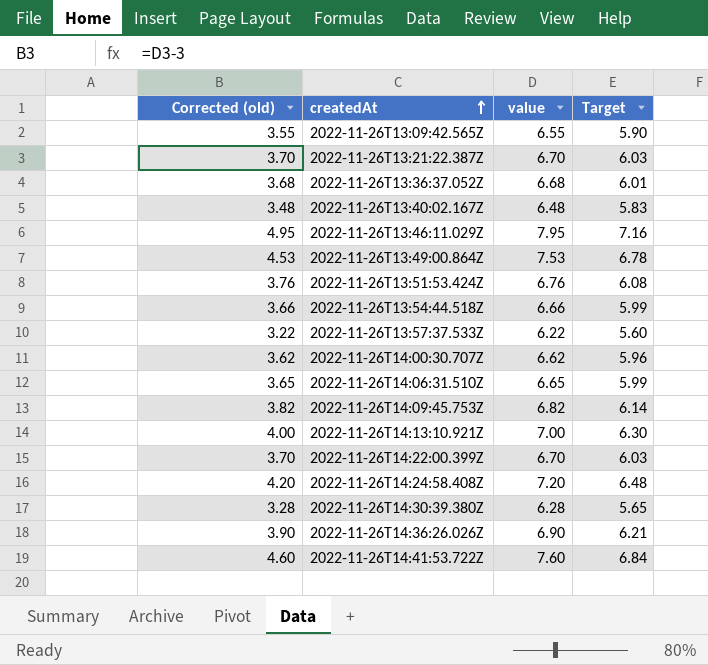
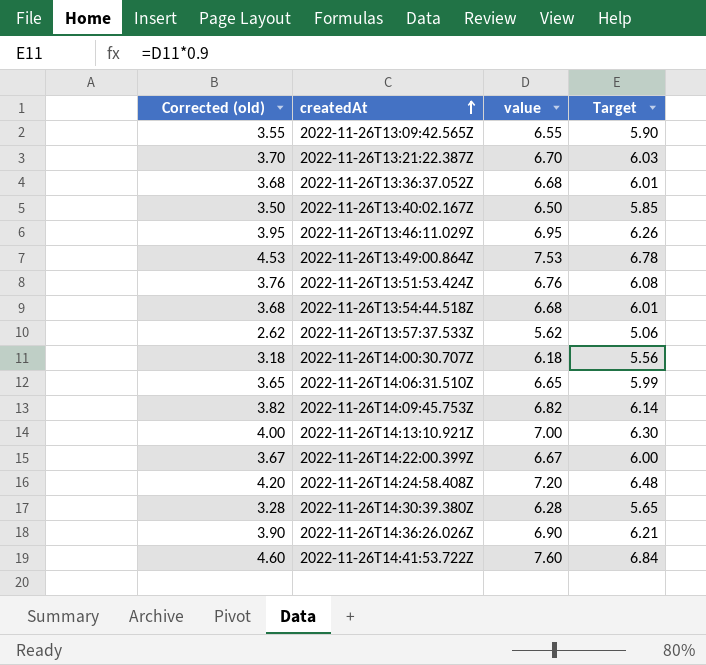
2022-11-26T13:40:02.167Z | Corrected (old): 3.48 -> 3.50
2022-11-26T13:40:02.167Z | value: 6.48 -> 6.50
2022-11-26T13:40:02.167Z | Target: 5.83 -> 5.85
2022-11-26T13:46:11.029Z | Corrected (old): 4.95 -> 3.95
2022-11-26T13:46:11.029Z | value: 7.95 -> 6.95
2022-11-26T13:46:11.029Z | Target: 7.16 -> 6.26
2022-11-26T13:54:44.518Z | Corrected (old): 3.66 -> 3.68
2022-11-26T13:54:44.518Z | value: 6.66 -> 6.68
2022-11-26T13:54:44.518Z | Target: 5.99 -> 6.01
2022-11-26T13:57:37.533Z | Corrected (old): 3.22 -> 2.62
2022-11-26T13:57:37.533Z | value: 6.22 -> 5.62
2022-11-26T13:57:37.533Z | Target: 5.60 -> 5.06
2022-11-26T14:00:30.707Z | Corrected (old): 3.62 -> 3.18
2022-11-26T14:00:30.707Z | value: 6.62 -> 6.18
2022-11-26T14:00:30.707Z | Target: 5.96 -> 5.56
2022-11-26T14:22:00.399Z | Corrected (old): 3.70 -> 3.67
2022-11-26T14:22:00.399Z | value: 6.70 -> 6.67
2022-11-26T14:22:00.399Z | Target: 6.03 -> 6.00

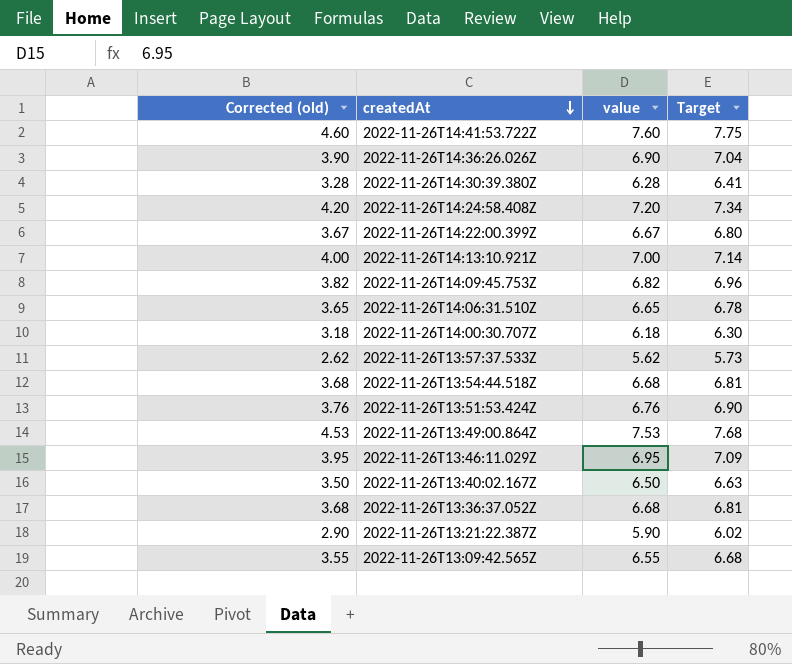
row order: createdAt ascending -> createdAt descending
column Target | formula: [value] * 0.9 -> [value] * 1.02
2022-11-26T13:21:22.387Z | Corrected (old): 3.70 -> 2.90
2022-11-26T13:21:22.387Z | value: 6.70 -> 5.90

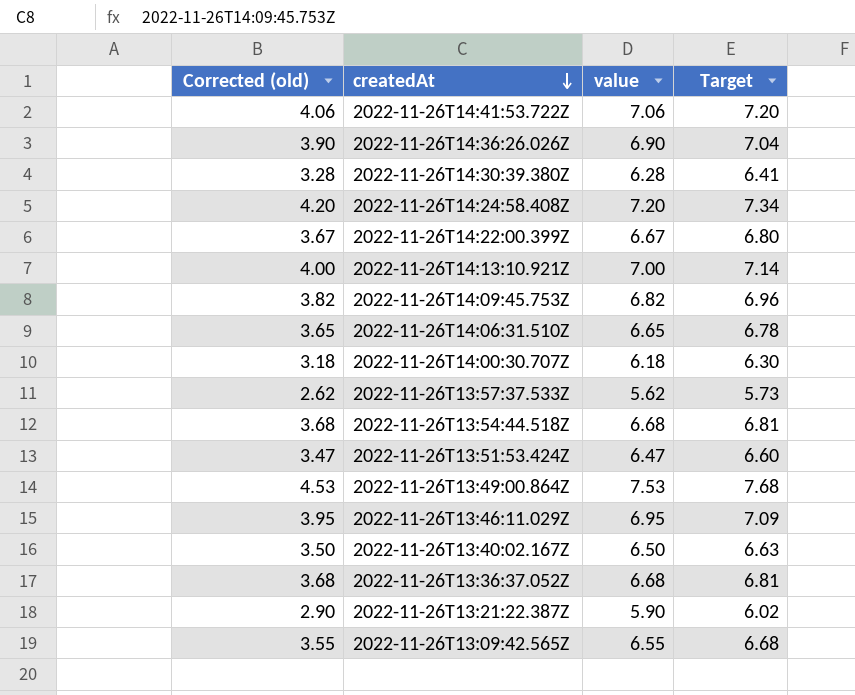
2022-11-26T14:41:53.722Z | Corrected (old): 4.60 -> 4.06
2022-11-26T14:41:53.722Z | value: 7.60 -> 7.06
2022-11-26T14:41:53.722Z | Target: 7.75 -> 7.20
2022-11-26T13:51:53.424Z | Corrected (old): 3.76 -> 3.47
2022-11-26T13:51:53.424Z | value: 6.76 -> 6.47
2022-11-26T13:51:53.424Z | Target: 6.90 -> 6.60

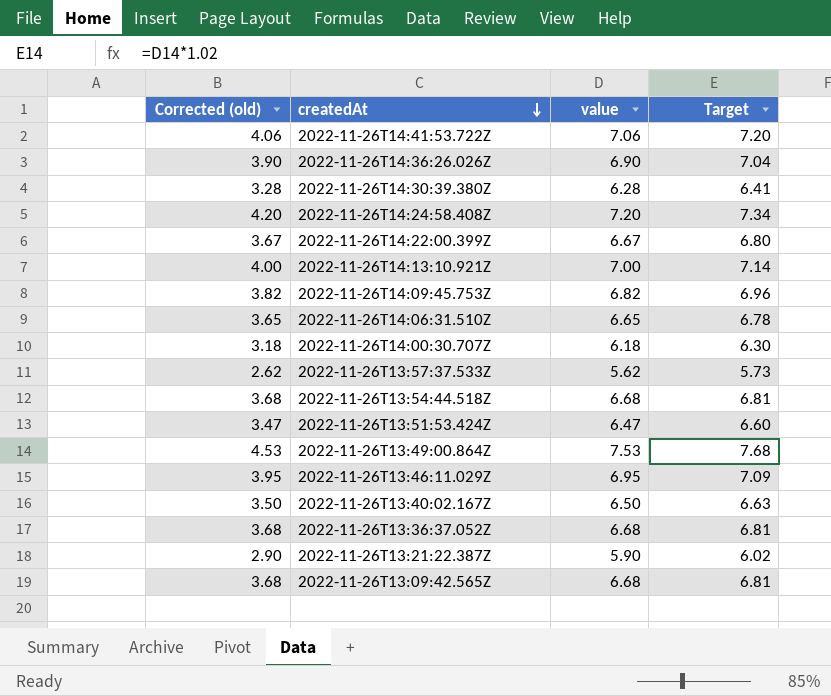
2022-11-26T13:09:42.565Z | Corrected (old): 3.55 -> 3.68
2022-11-26T13:09:42.565Z | value: 6.55 -> 6.68
2022-11-26T13:09:42.565Z | Target: 6.68 -> 6.81

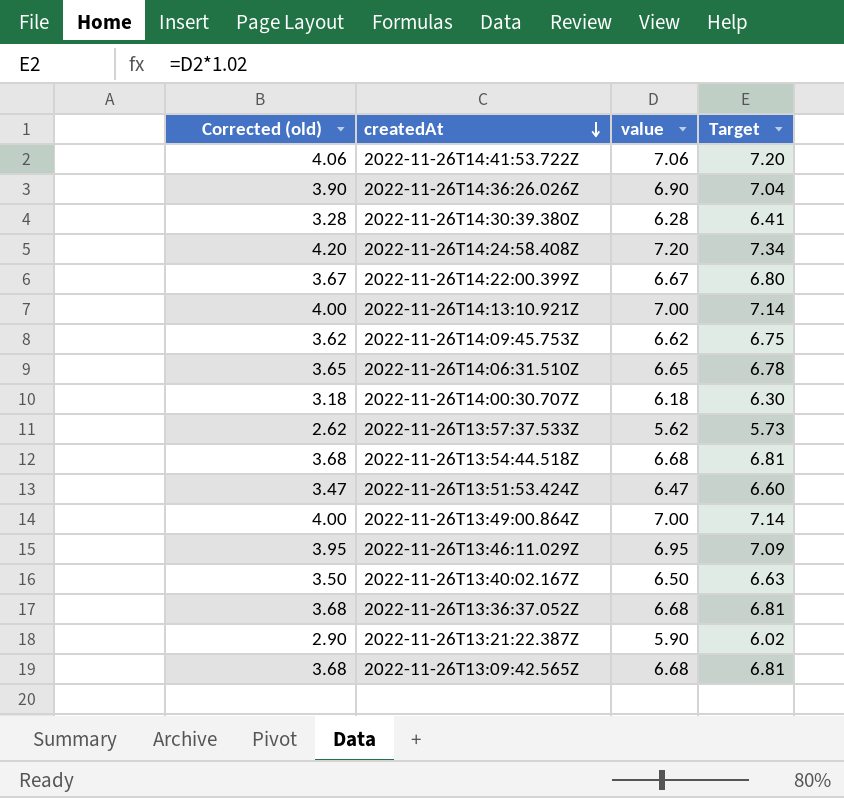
2022-11-26T14:09:45.753Z | Corrected (old): 3.82 -> 3.62
2022-11-26T14:09:45.753Z | value: 6.82 -> 6.62
2022-11-26T14:09:45.753Z | Target: 6.96 -> 6.75
2022-11-26T13:49:00.864Z | Corrected (old): 4.53 -> 4.00
2022-11-26T13:49:00.864Z | value: 7.53 -> 7.00
2022-11-26T13:49:00.864Z | Target: 7.68 -> 7.14

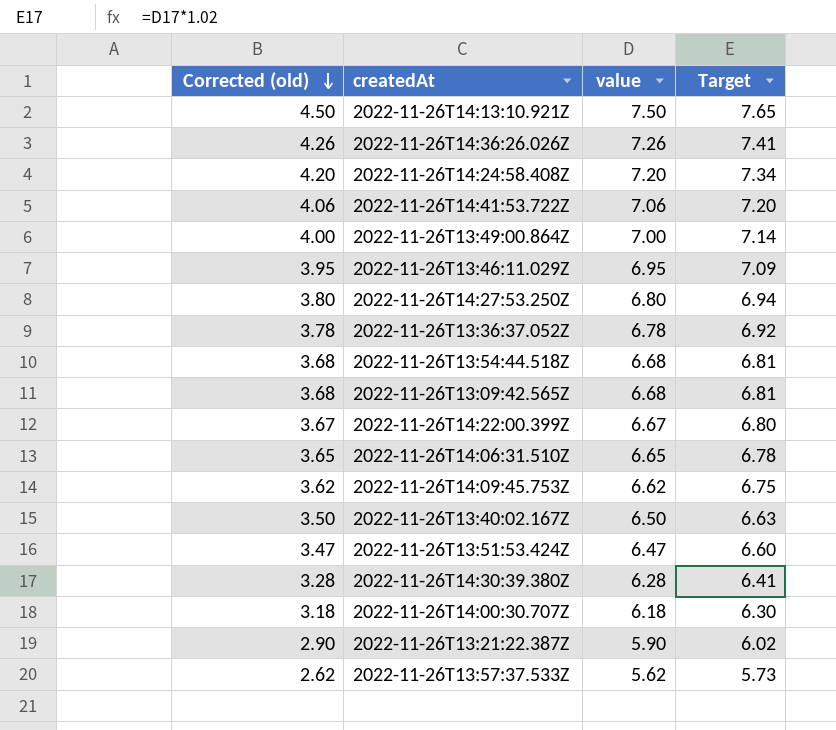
row order: createdAt descending -> Corrected (old) descending
2022-11-26T14:13:10.921Z | Corrected (old): 4.00 -> 4.50
2022-11-26T14:13:10.921Z | value: 7.00 -> 7.50
2022-11-26T14:13:10.921Z | Target: 7.14 -> 7.65
2022-11-26T14:36:26.026Z | Corrected (old): 3.90 -> 4.26
2022-11-26T14:36:26.026Z | value: 6.90 -> 7.26
2022-11-26T14:36:26.026Z | Target: 7.04 -> 7.41
row 2022-11-26T14:27:53.250Z: none -> 3.80 | 6.80 | 6.94
2022-11-26T13:36:37.052Z | Corrected (old): 3.68 -> 3.78
2022-11-26T13:36:37.052Z | value: 6.68 -> 6.78
2022-11-26T13:36:37.052Z | Target: 6.81 -> 6.92

